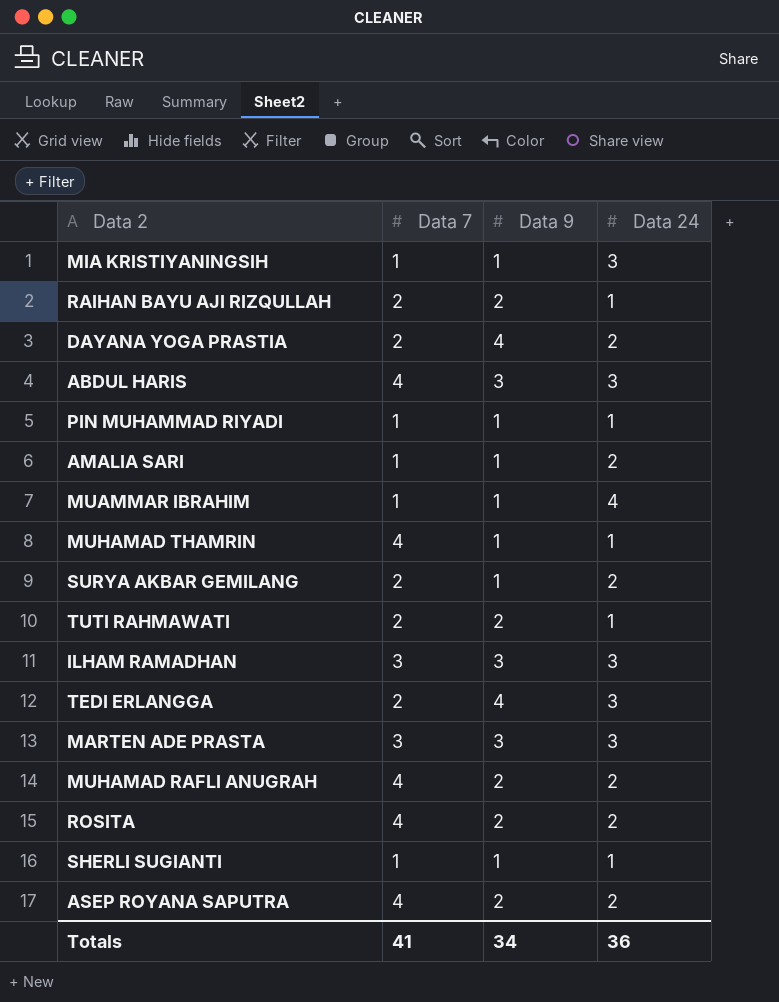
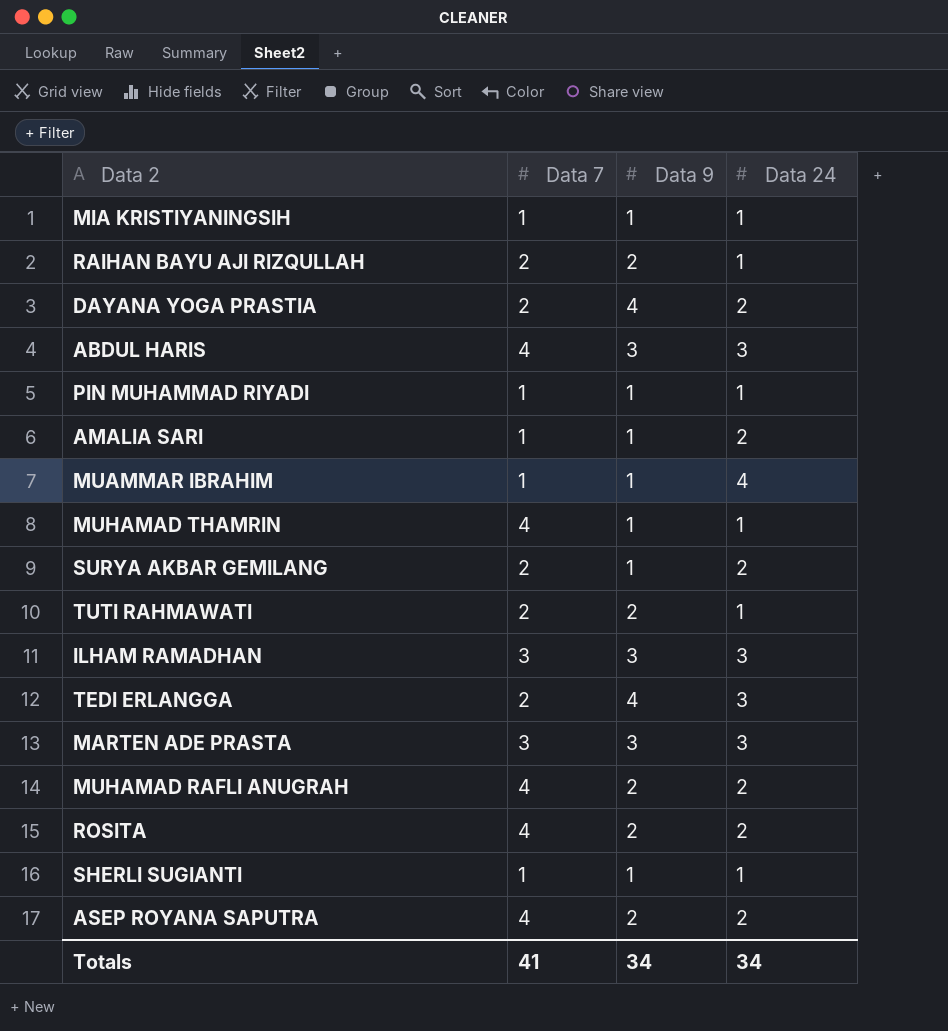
MIA KRISTIYANINGSIH | Data 24: 3 -> 1
Totals | Data 24: 36 -> 34

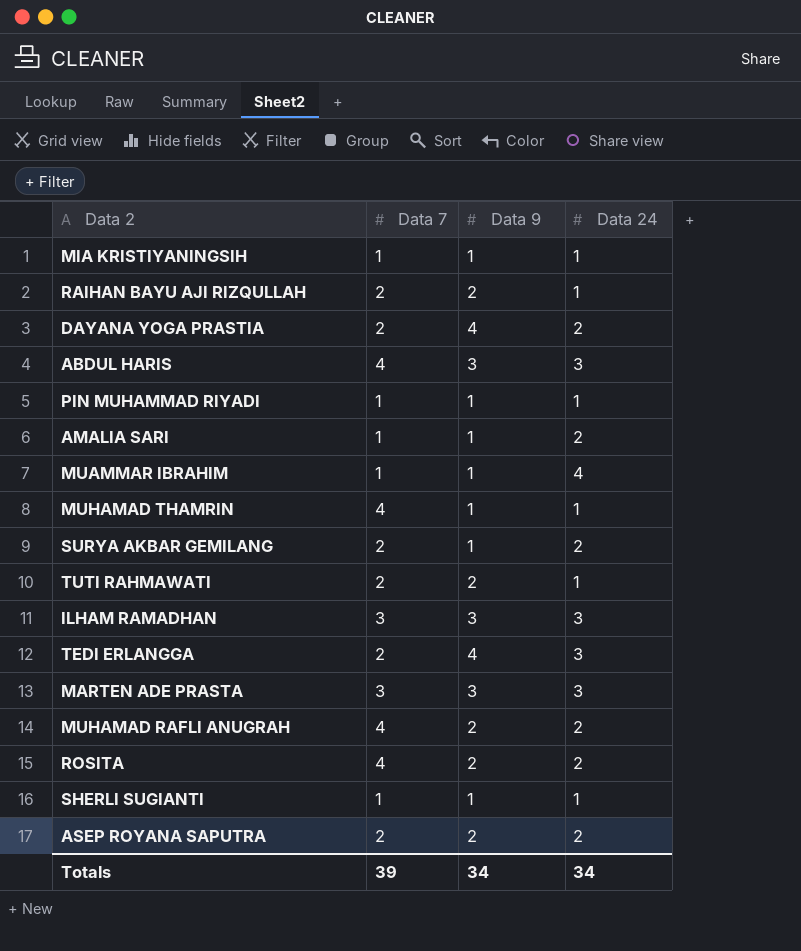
ASEP ROYANA SAPUTRA | Data 7: 4 -> 2
Totals | Data 7: 41 -> 39

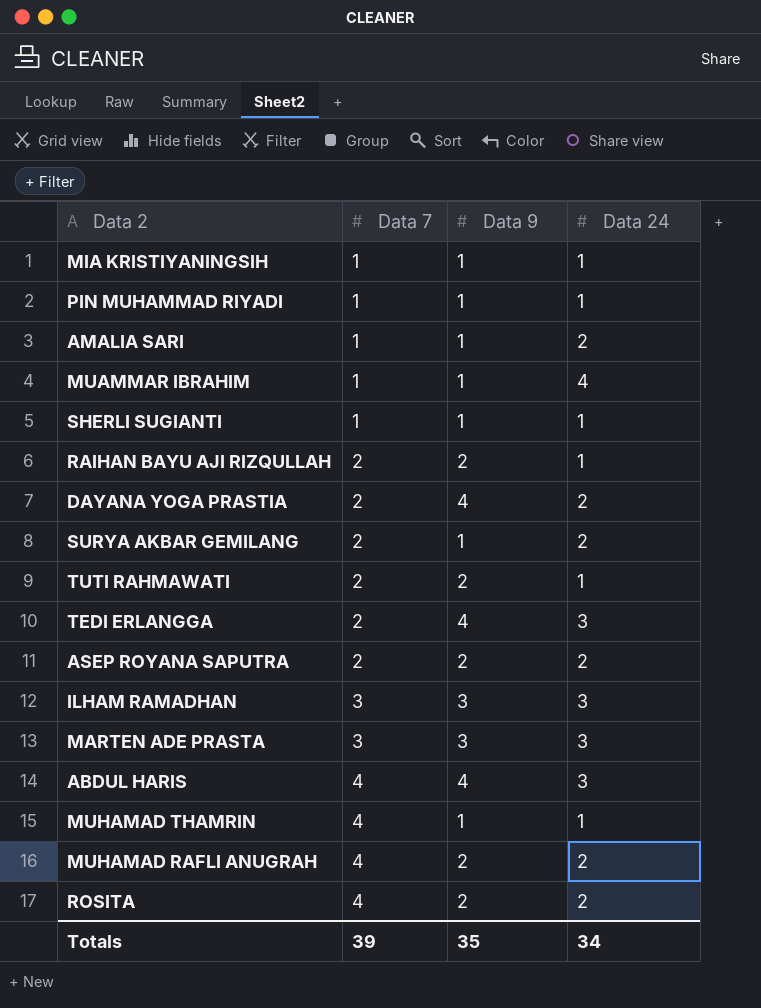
row order: none -> Data 7 ascending
ABDUL HARIS | Data 9: 3 -> 4
Totals | Data 9: 34 -> 35

